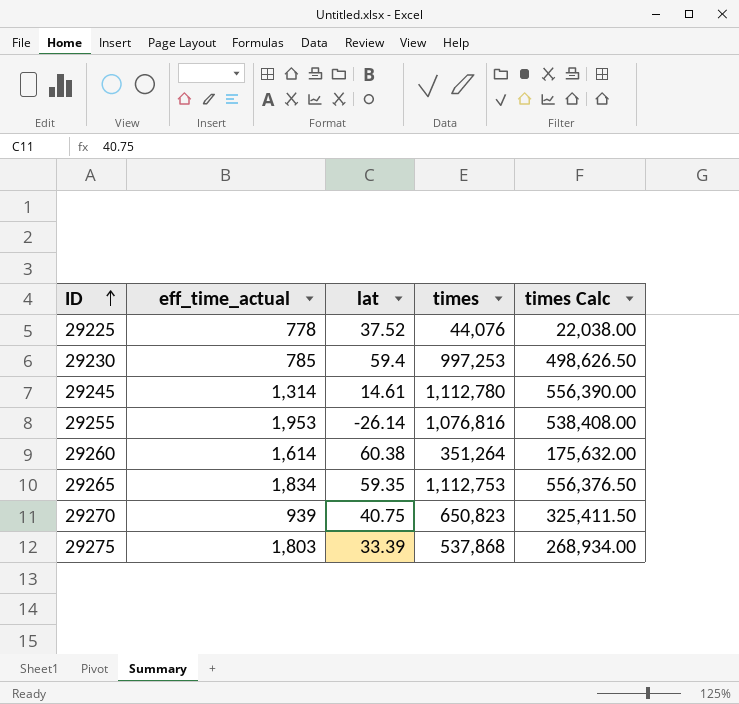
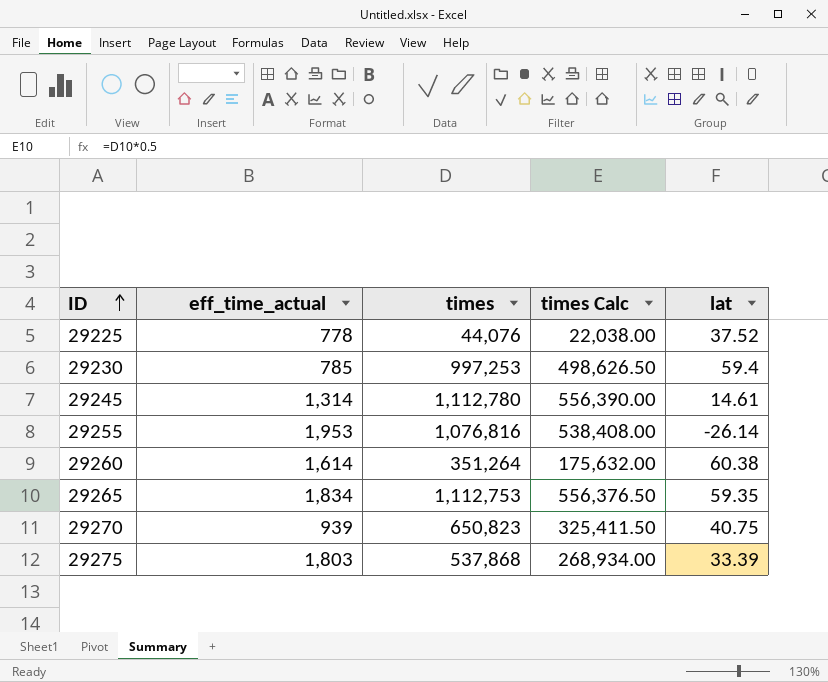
column lat | position: 3 -> 5

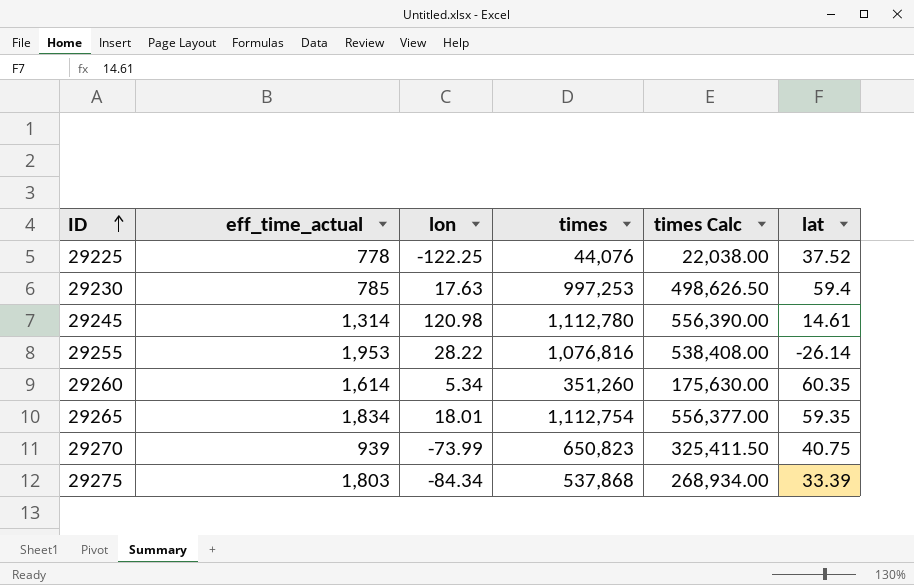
column lon | position: none -> 3
29260 | times: 351,264 -> 351,260
29260 | times Calc: 175,632.00 -> 175,630.00
29260 | lat: 60.38 -> 60.35
29265 | times: 1,112,753 -> 1,112,754
29265 | times Calc: 556,376.50 -> 556,377.00

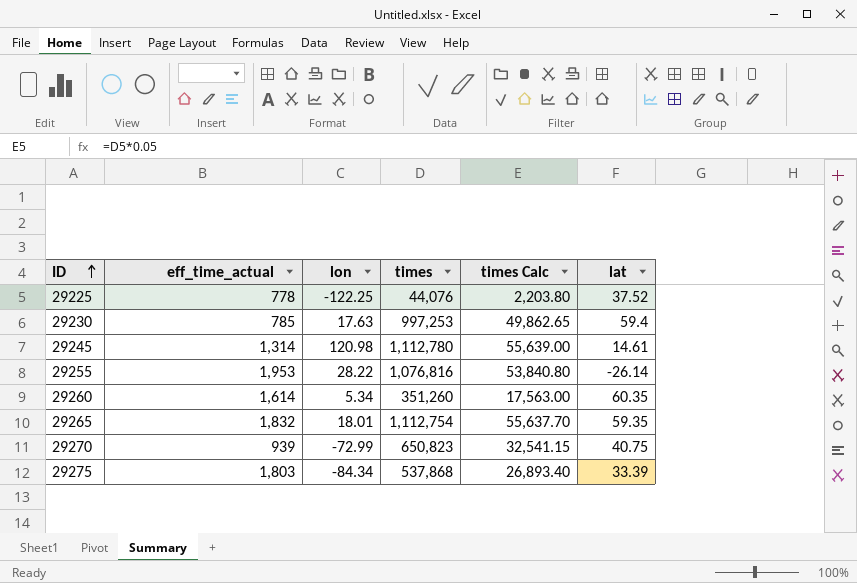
column times Calc | formula: [times] * 0.5 -> [times] * 0.05
29265 | eff_time_actual: 1,834 -> 1,832
29270 | lon: -73.99 -> -72.99

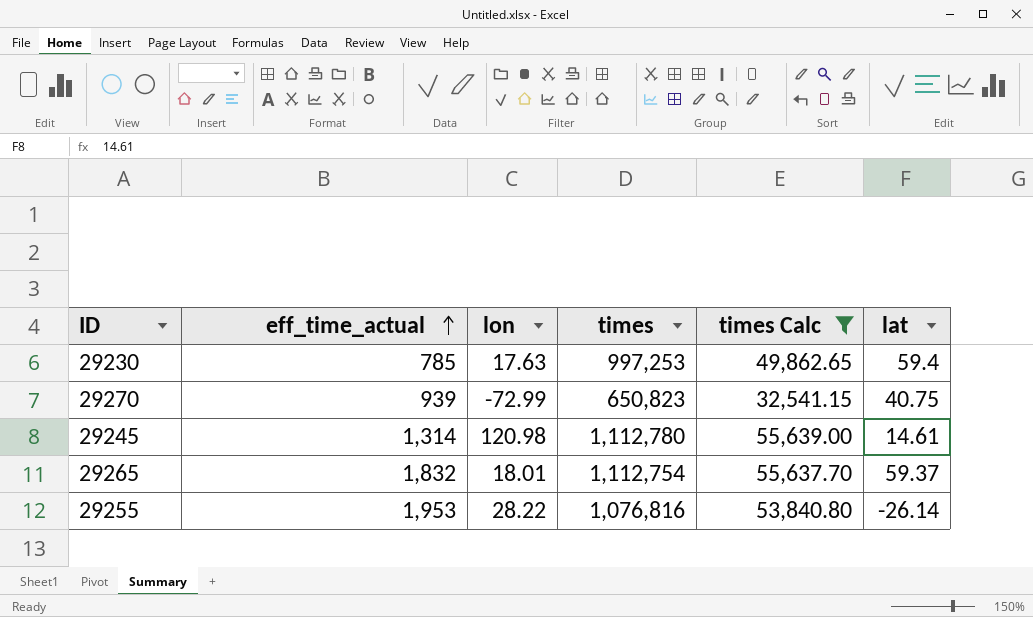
filter: none -> times Calc >= 32,541.15
row order: ID ascending -> eff_time_actual ascending
29265 | lat: 59.35 -> 59.37

